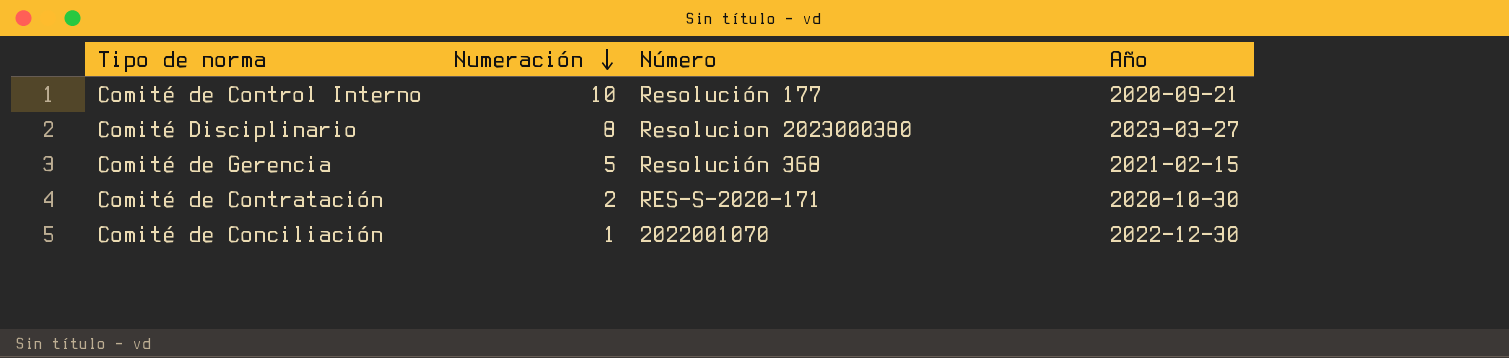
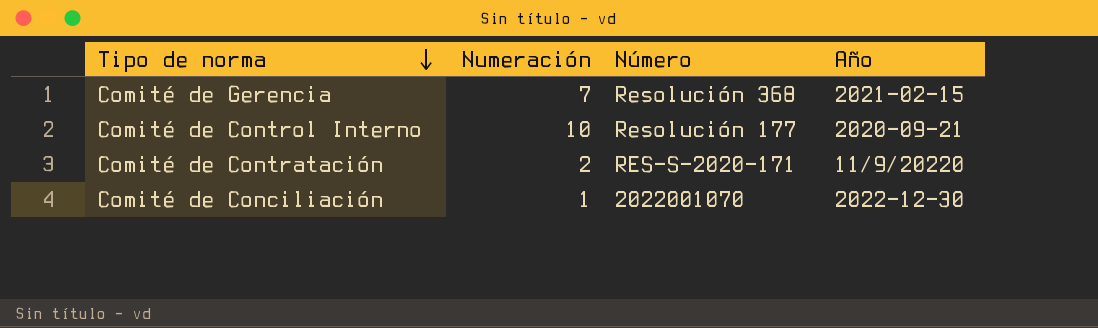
row order: Numeración descending -> Tipo de norma descending
row Comité Disciplinario: 8 | Resolucion 2023000380 | 2023-03-27 -> none
Comité de Gerencia | Numeración: 5 -> 7
Comité de Contratación | Año: 2020-10-30 -> 11/9/20220

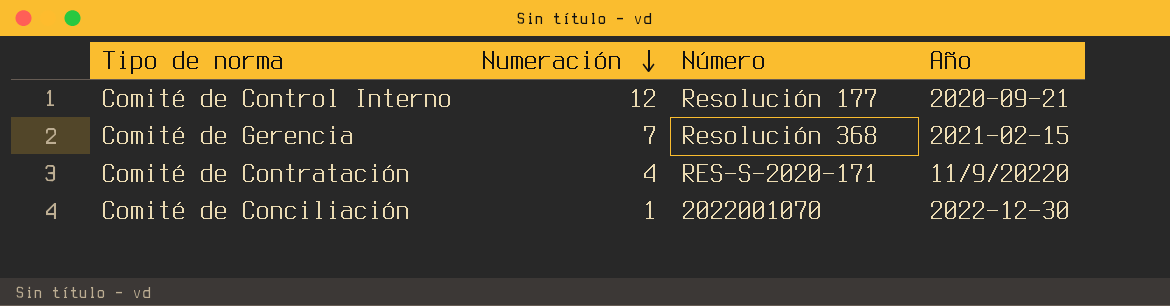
row order: Tipo de norma descending -> Numeración descending
Comité de Control Interno | Numeración: 10 -> 12
Comité de Contratación | Numeración: 2 -> 4

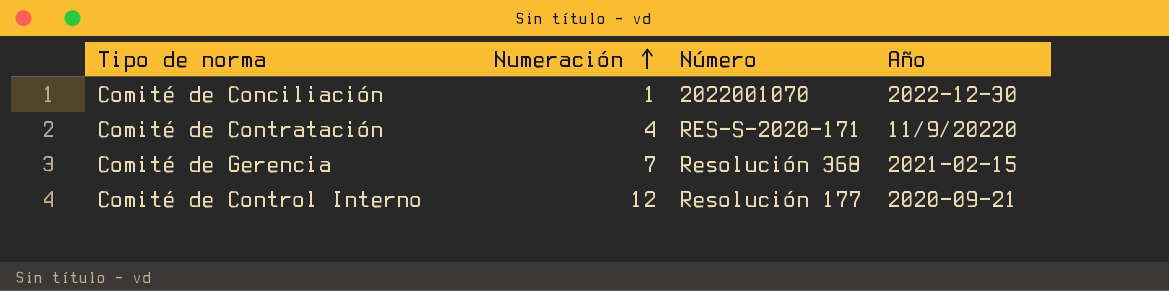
row order: Numeración descending -> Numeración ascending

